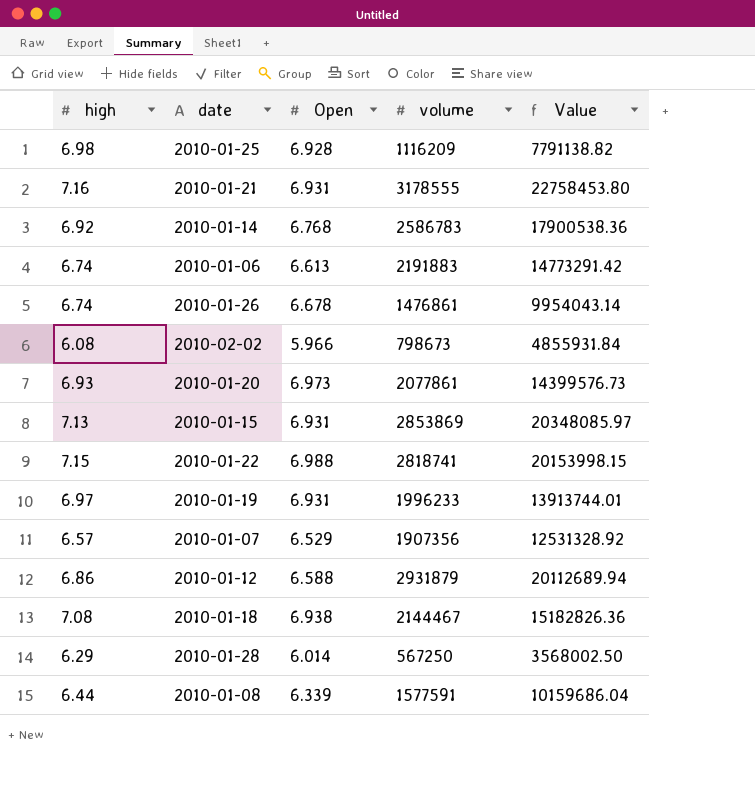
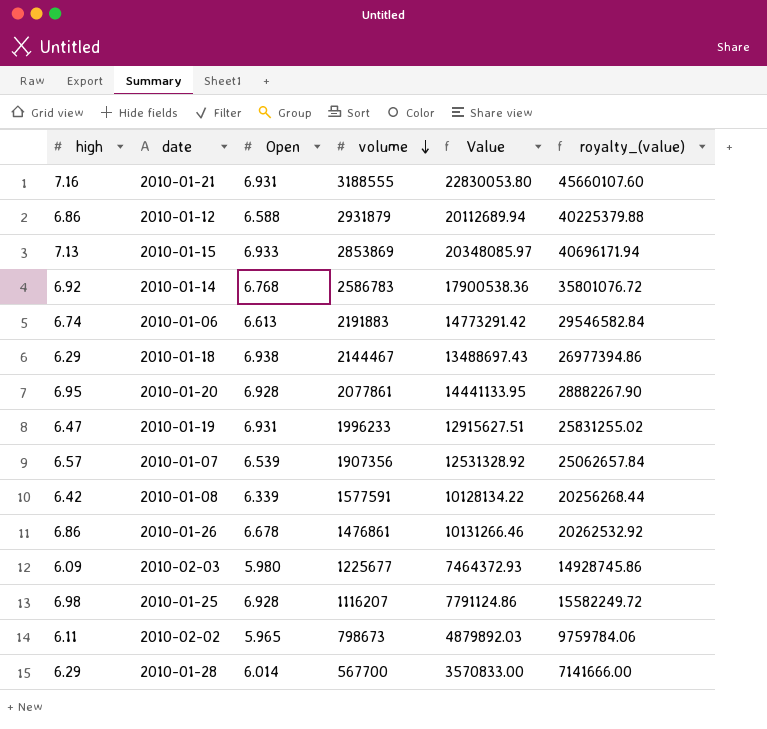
row order: none -> volume descending
column royalty_(value) | formula: none -> [Value] * 2
row 2010-01-22: 7.15 | 6.988 | 2818741 | 20153998.15 -> none
2010-01-21 | volume: 3178555 -> 3188555
2010-01-21 | Value: 22758453.80 -> 22830053.80
2010-01-15 | Open: 6.931 -> 6.933
2010-01-18 | high: 7.08 -> 6.29
2010-01-18 | Value: 15182826.36 -> 13488697.43
2010-01-20 | high: 6.93 -> 6.95
2010-01-20 | Open: 6.973 -> 6.928
2010-01-20 | Value: 14399576.73 -> 14441133.95
2010-01-19 | high: 6.97 -> 6.47
2010-01-19 | Value: 13913744.01 -> 12915627.51
2010-01-07 | Open: 6.529 -> 6.539
2010-01-08 | high: 6.44 -> 6.42
2010-01-08 | Value: 10159686.04 -> 10128134.22
2010-01-26 | high: 6.74 -> 6.86
2010-01-26 | Value: 9954043.14 -> 10131266.46
row 2010-02-03: none -> 6.09 | 5.980 | 1225677 | 7464372.93 | 14928745.86
2010-01-25 | volume: 1116209 -> 1116207
2010-01-25 | Value: 7791138.82 -> 7791124.86
2010-02-02 | high: 6.08 -> 6.11
2010-02-02 | Open: 5.966 -> 5.965
2010-02-02 | Value: 4855931.84 -> 4879892.03
2010-01-28 | volume: 567250 -> 567700
2010-01-28 | Value: 3568002.50 -> 3570833.00

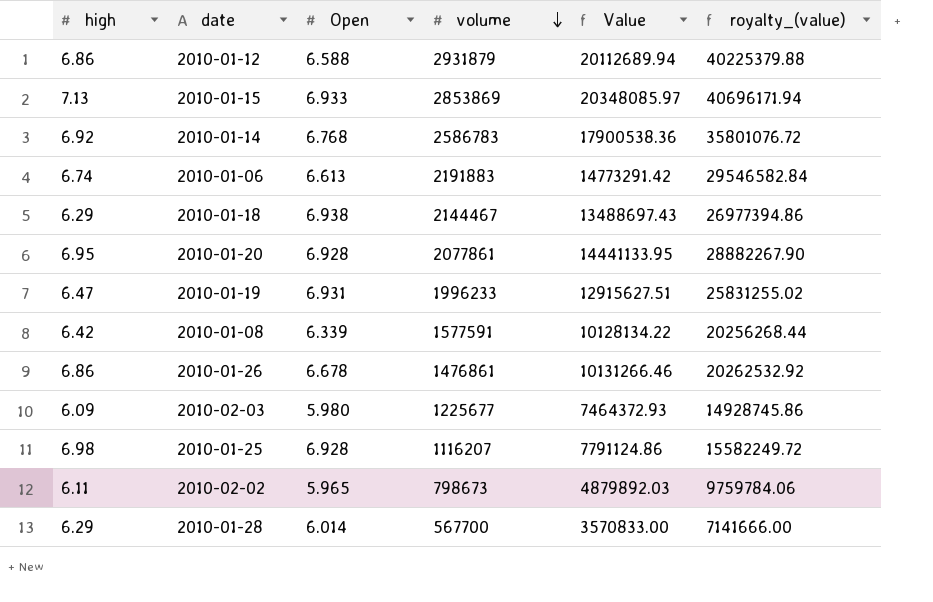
row 2010-01-21: 7.16 | 6.931 | 3188555 | 22830053.80 | 45660107.60 -> none
row 2010-01-07: 6.57 | 6.539 | 1907356 | 12531328.92 | 25062657.84 -> none

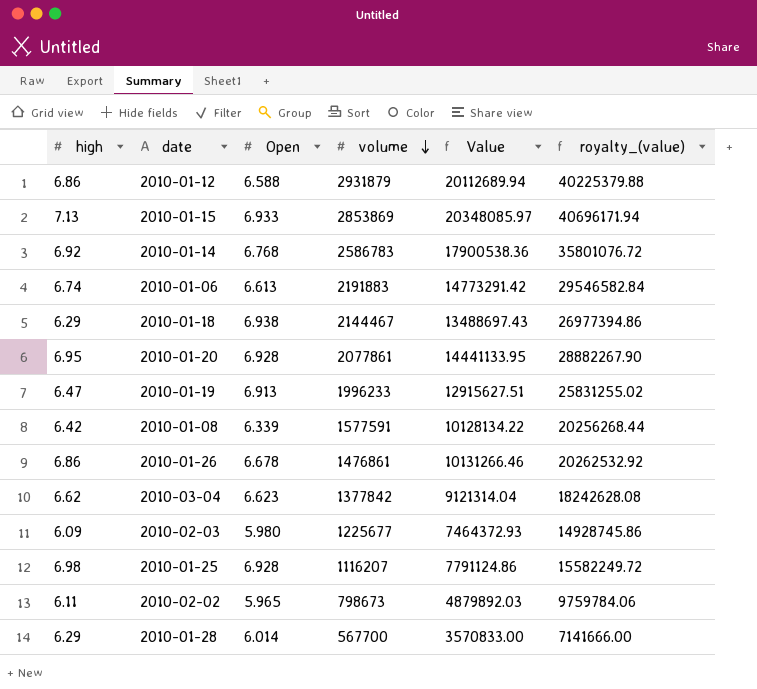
2010-01-19 | Open: 6.931 -> 6.913
row 2010-03-04: none -> 6.62 | 6.623 | 1377842 | 9121314.04 | 18242628.08

